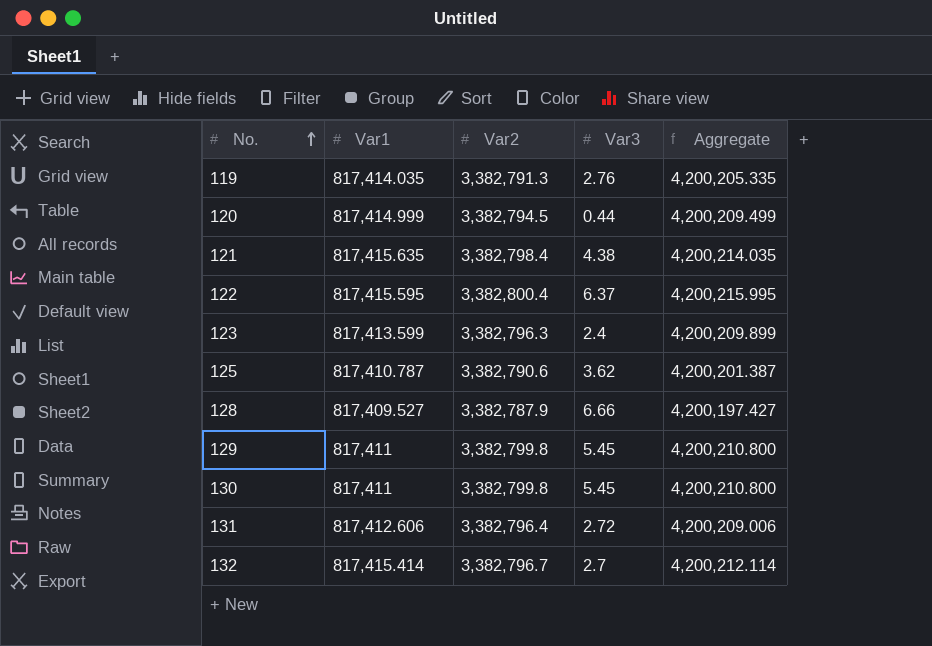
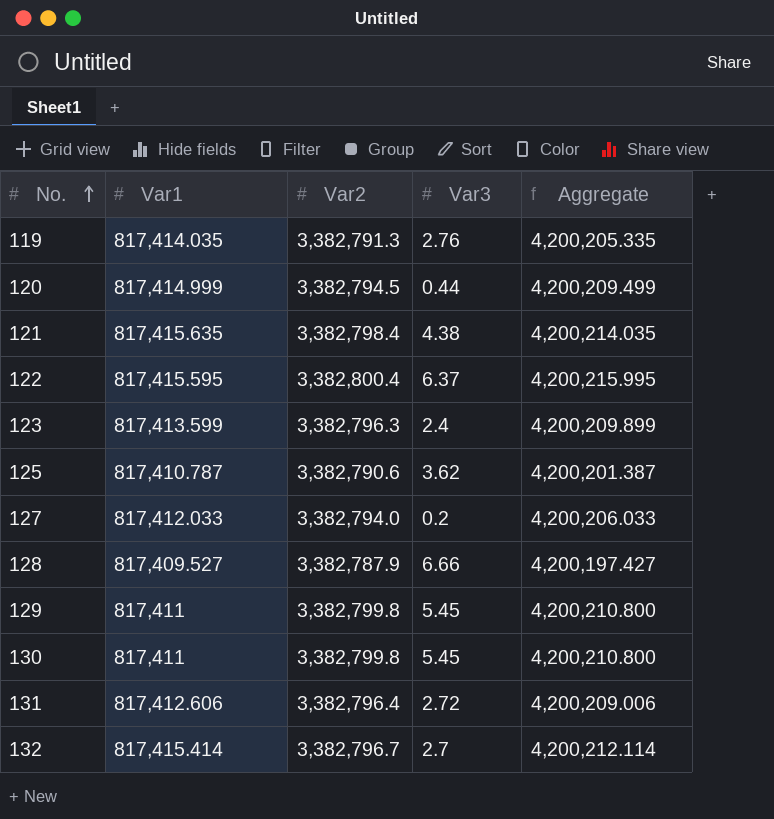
row 127: none -> 817,412.033 | 3,382,794.0 | 0.2 | 4,200,206.033

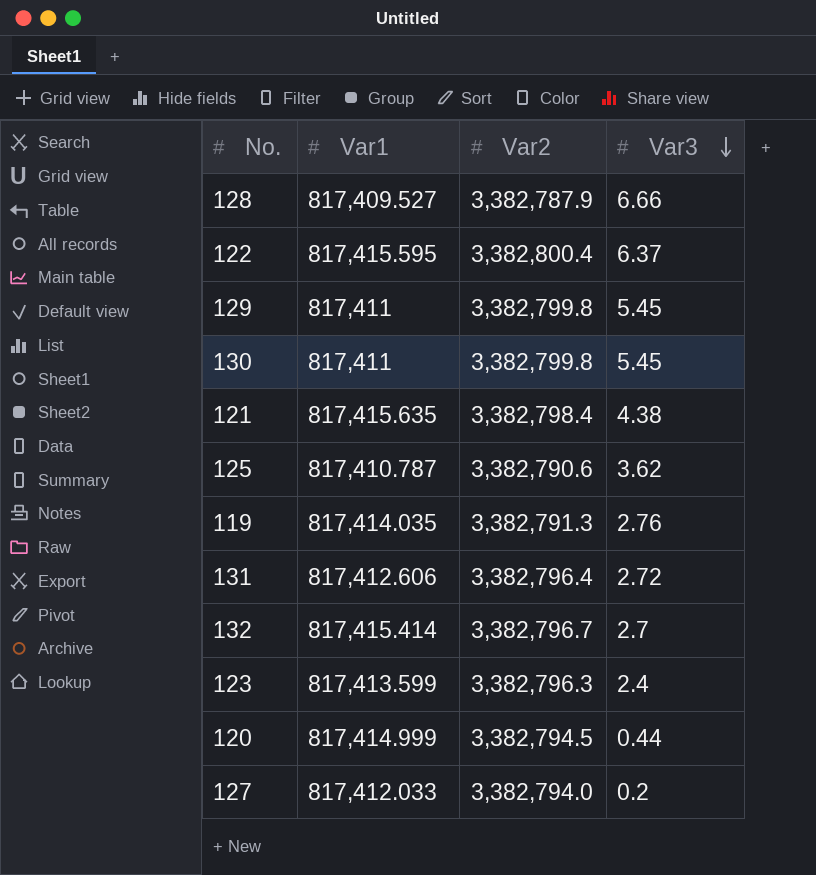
row order: No. ascending -> Var3 descending
column Aggregate | formula: [Var1] + [Var2] -> none

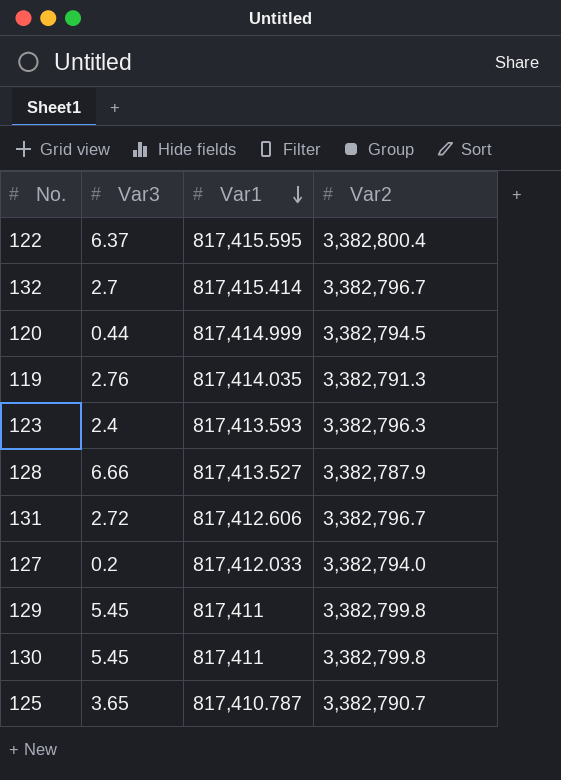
row order: Var3 descending -> Var1 descending
column Var3 | position: 4 -> 2
row 121: 817,415.635 | 3,382,798.4 | 4.38 -> none
123 | Var1: 817,413.599 -> 817,413.593
128 | Var1: 817,409.527 -> 817,413.527
131 | Var2: 3,382,796.4 -> 3,382,796.7
125 | Var3: 3.62 -> 3.65
125 | Var2: 3,382,790.6 -> 3,382,790.7

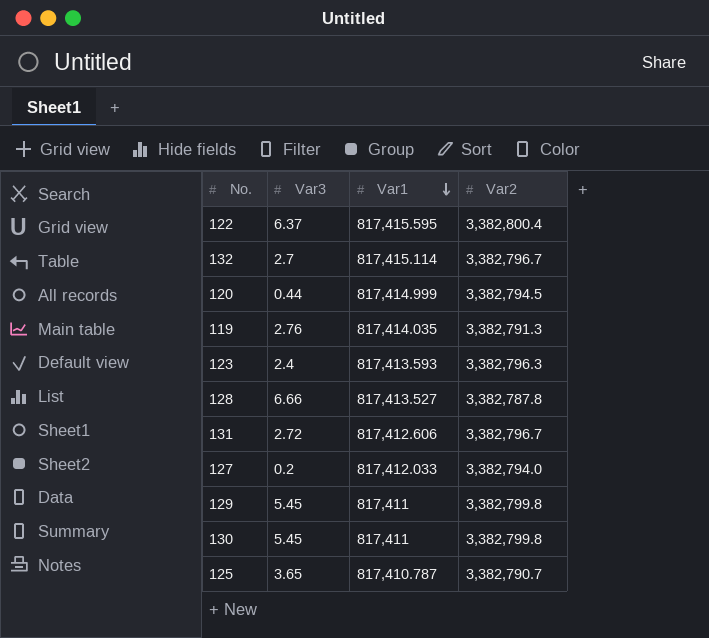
132 | Var1: 817,415.414 -> 817,415.114
128 | Var2: 3,382,787.9 -> 3,382,787.8

